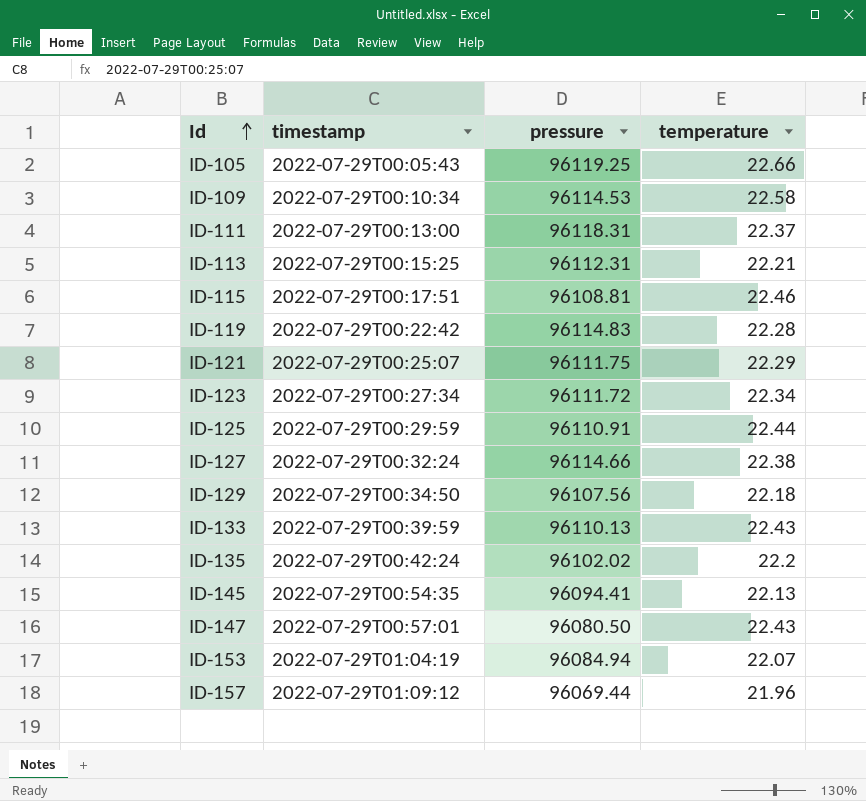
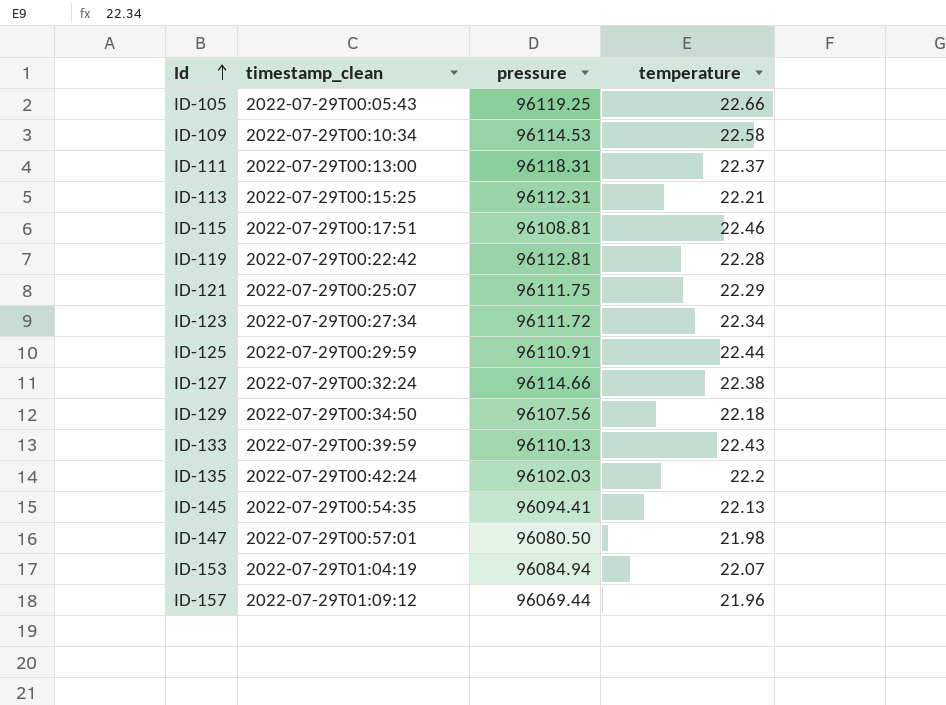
column name: timestamp -> timestamp_clean
ID-119 | pressure: 96114.83 -> 96112.81
ID-135 | pressure: 96102.02 -> 96102.03
ID-147 | temperature: 22.43 -> 21.98

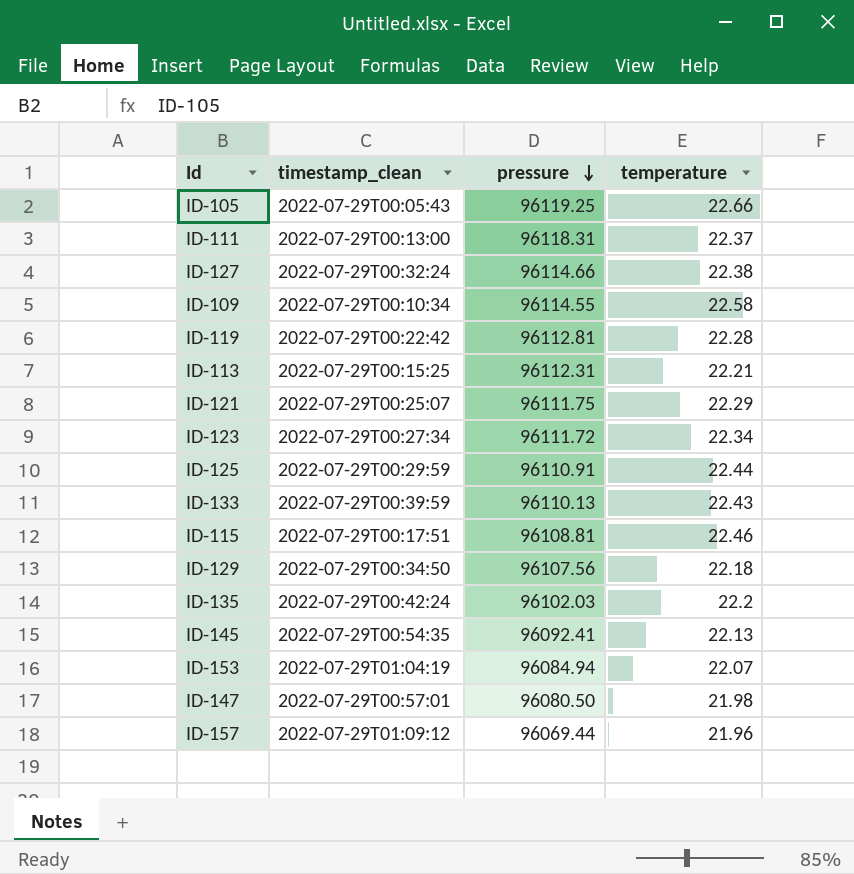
row order: Id ascending -> pressure descending
ID-109 | pressure: 96114.53 -> 96114.55
ID-145 | pressure: 96094.41 -> 96092.41

